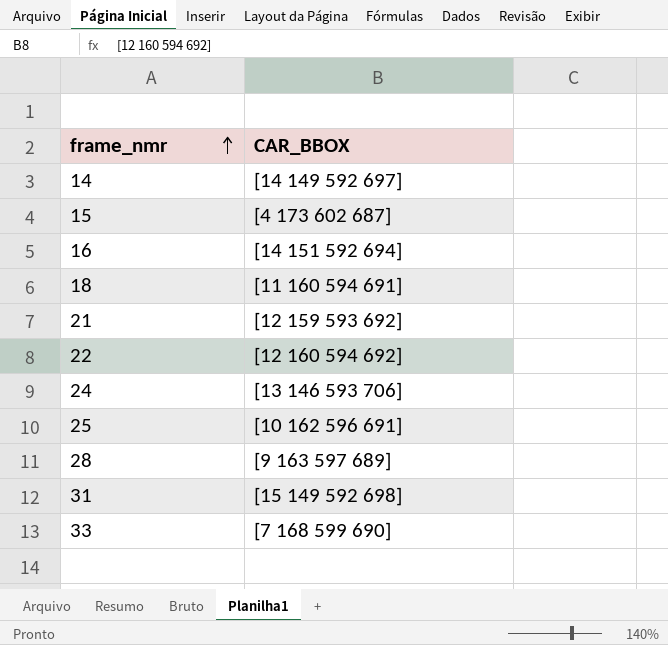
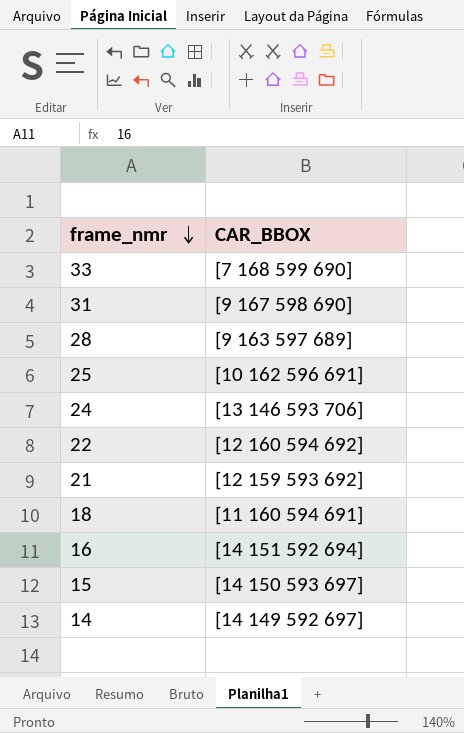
row order: frame_nmr ascending -> frame_nmr descending
31 | CAR_BBOX: [15 149 592 698] -> [9 167 598 690]
15 | CAR_BBOX: [4 173 602 687] -> [14 150 593 697]

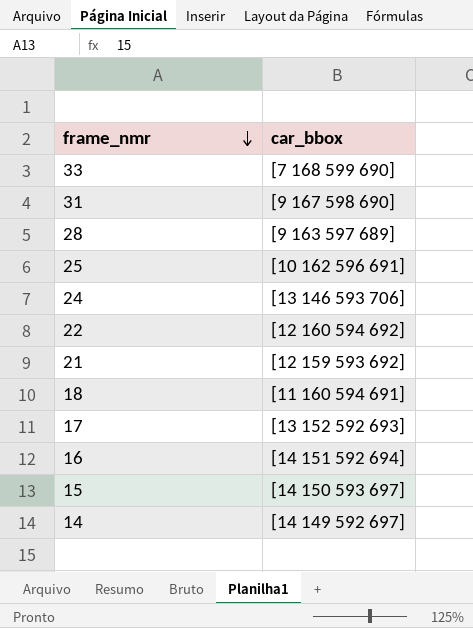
column name: CAR_BBOX -> car_bbox
row 17: none -> [13 152 592 693]

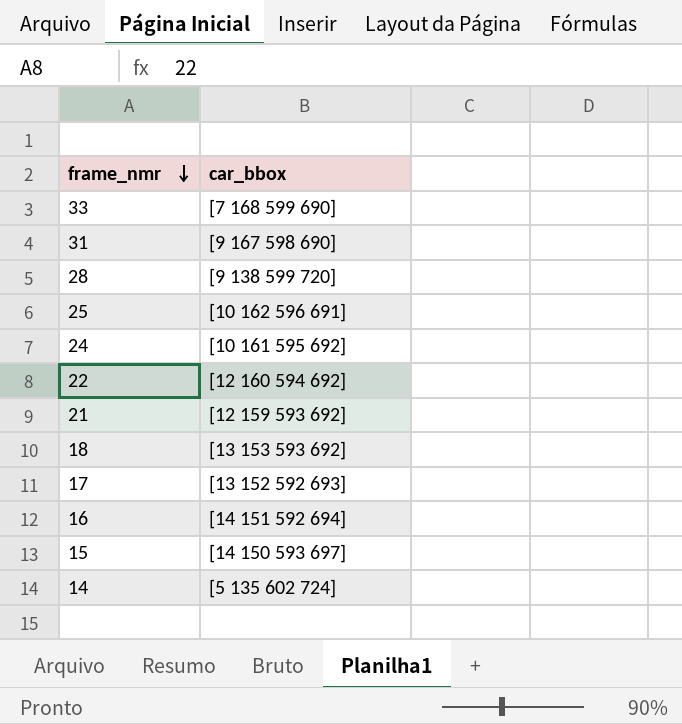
28 | car_bbox: [9 163 597 689] -> [9 138 599 720]
24 | car_bbox: [13 146 593 706] -> [10 161 595 692]
18 | car_bbox: [11 160 594 691] -> [13 153 593 692]
14 | car_bbox: [14 149 592 697] -> [5 135 602 724]

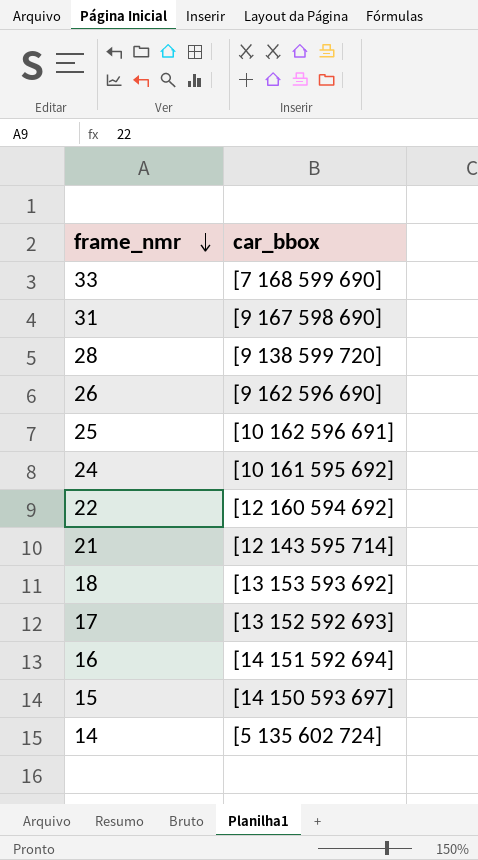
row 26: none -> [9 162 596 690]
21 | car_bbox: [12 159 593 692] -> [12 143 595 714]

